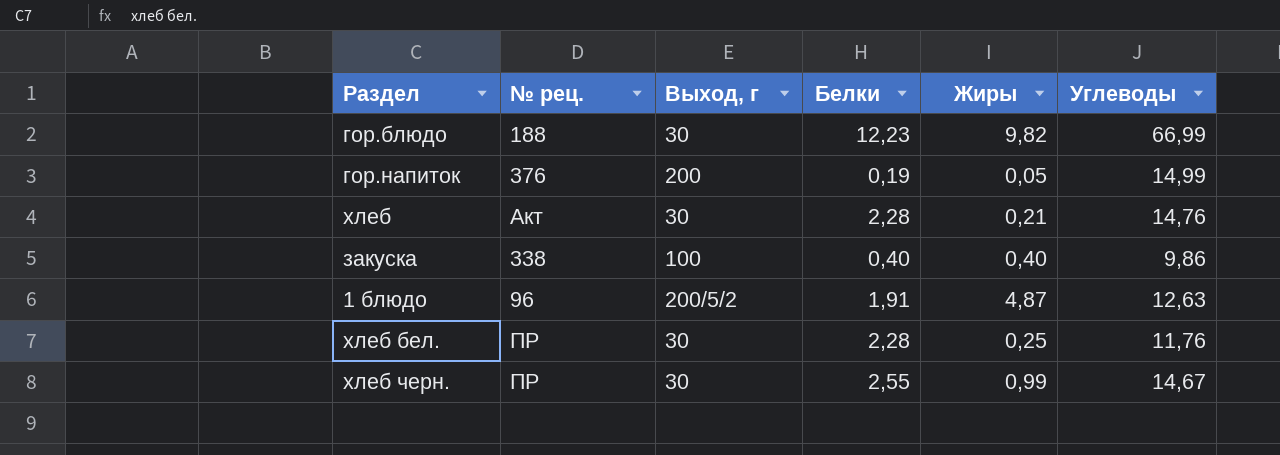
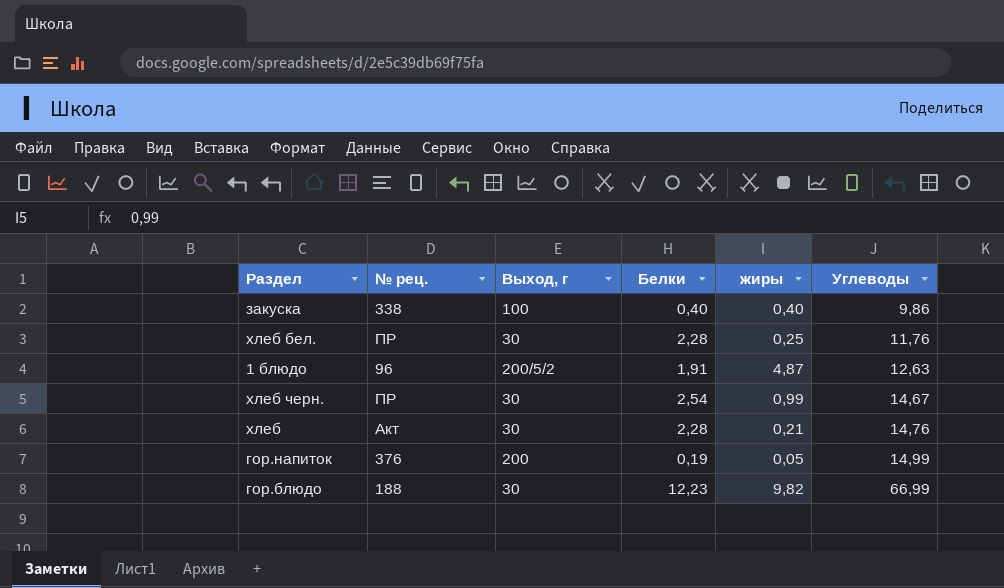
row order: none -> Углеводы ascending
column name: Жиры -> жиры
хлеб черн. | Белки: 2,55 -> 2,54

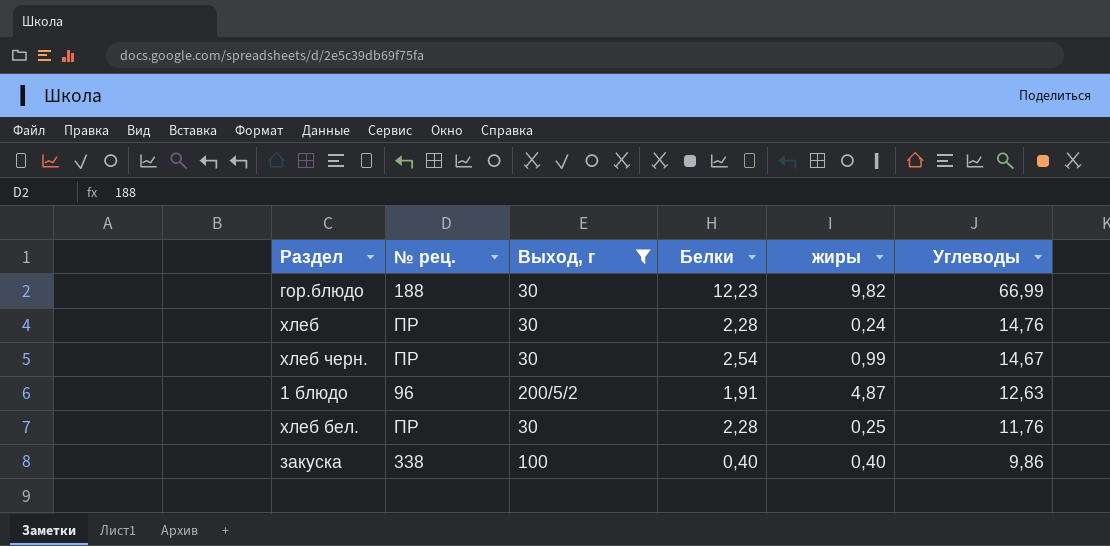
filter: none -> Выход, г != 200
row order: Углеводы ascending -> Углеводы descending
хлеб | № рец.: Акт -> ПР
хлеб | жиры: 0,21 -> 0,24

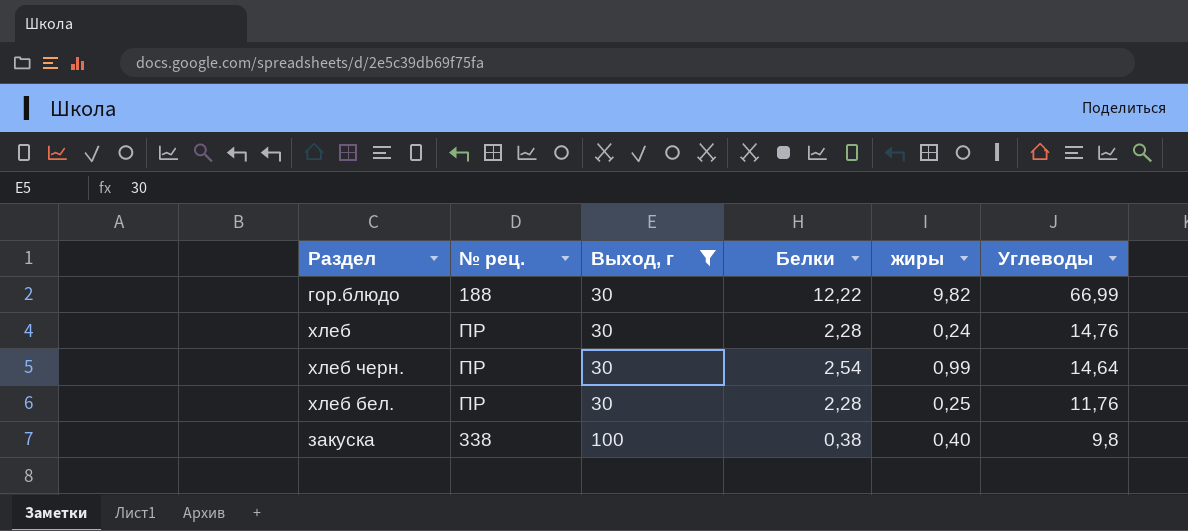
row 1 блюдо: 96 | 200/5/2 | 1,91 | 4,87 | 12,63 -> none
гор.блюдо | Белки: 12,23 -> 12,22
хлеб черн. | Углеводы: 14,67 -> 14,64
закуска | Белки: 0,40 -> 0,38
закуска | Углеводы: 9,86 -> 9,8

